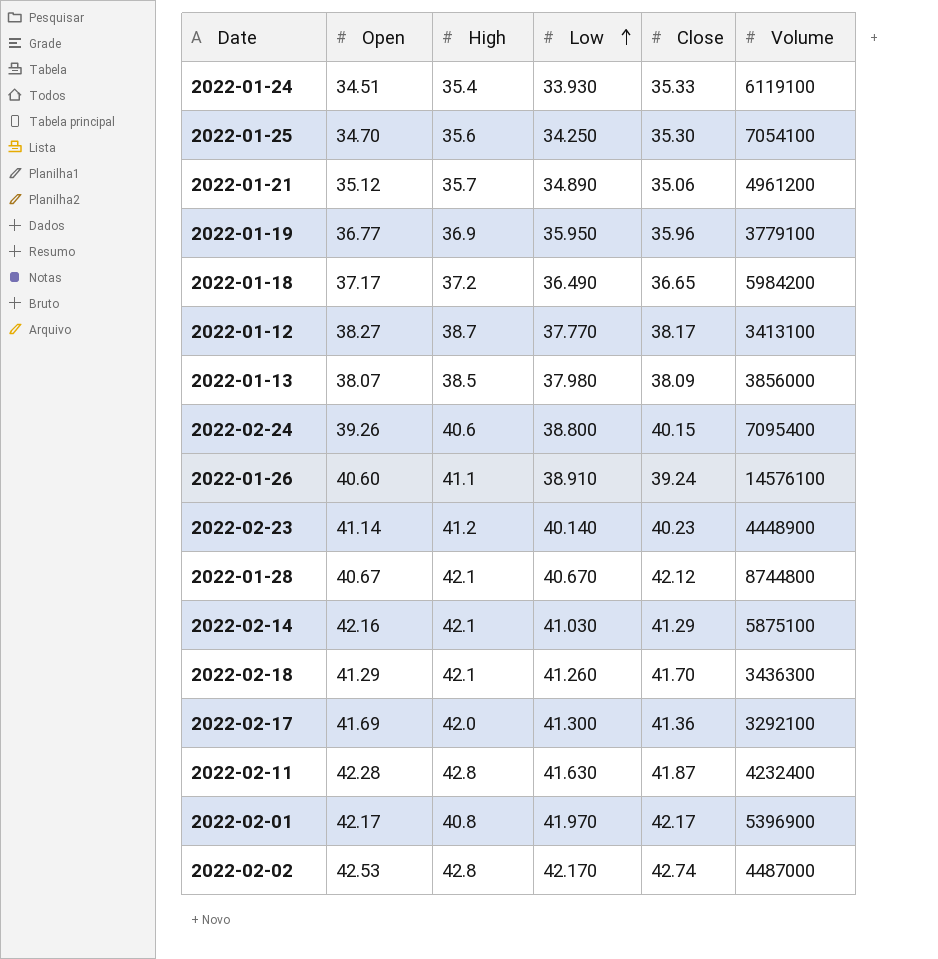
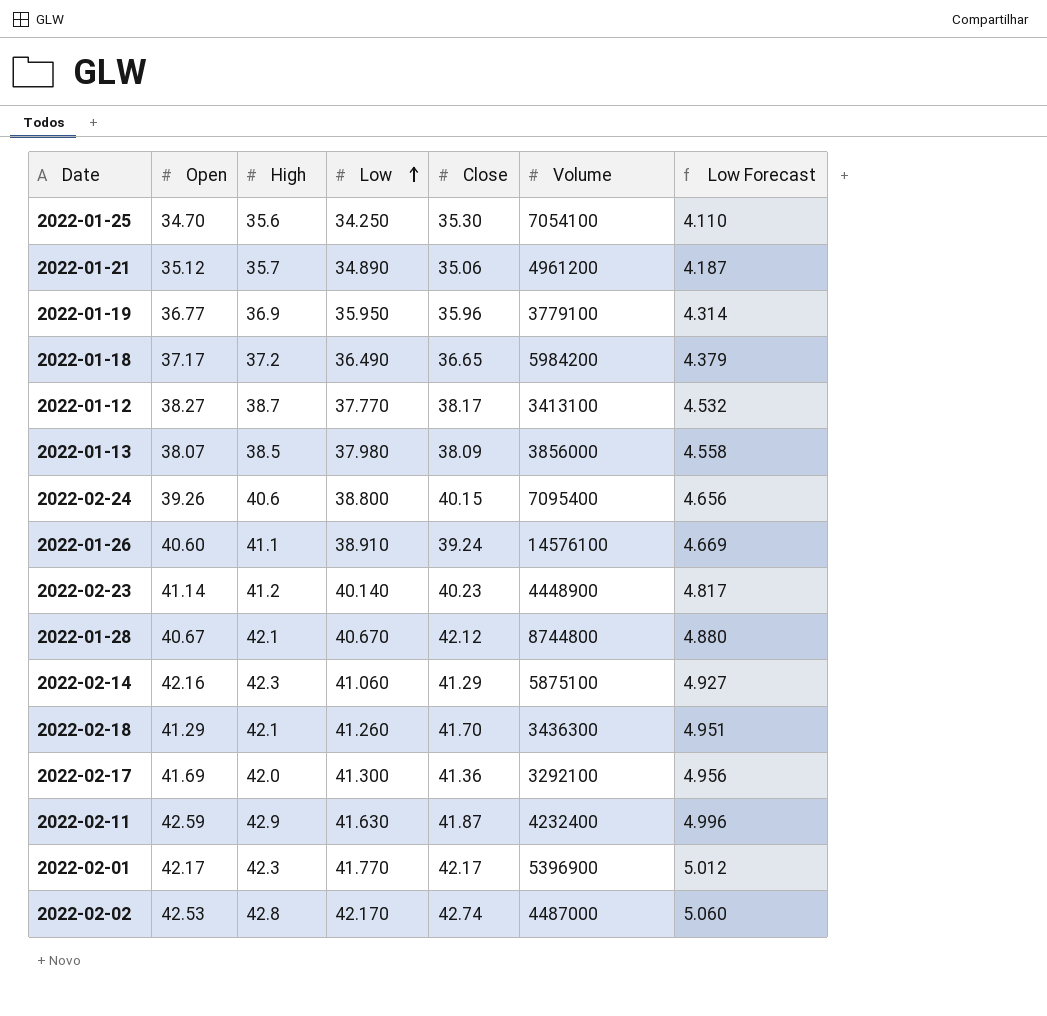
column Low Forecast | formula: none -> [Low] * 0.12
row 2022-01-24: 34.51 | 35.4 | 33.930 | 35.33 | 6119100 -> none
2022-02-14 | High: 42.1 -> 42.3
2022-02-14 | Low: 41.030 -> 41.060
2022-02-11 | Open: 42.28 -> 42.59
2022-02-11 | High: 42.8 -> 42.9
2022-02-01 | High: 40.8 -> 42.3
2022-02-01 | Low: 41.970 -> 41.770

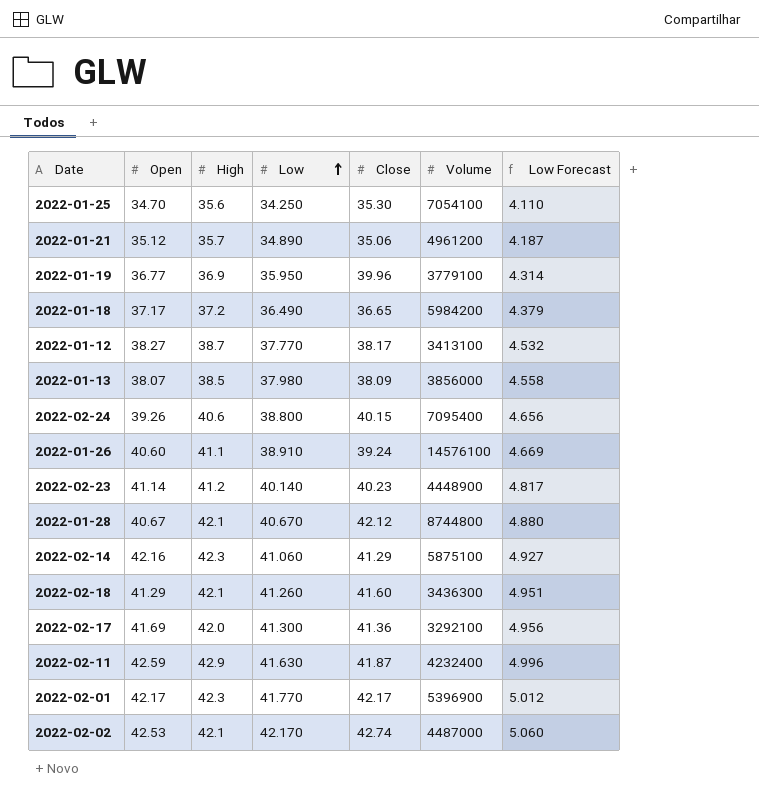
2022-01-19 | Close: 35.96 -> 39.96
2022-02-18 | Close: 41.70 -> 41.60
2022-02-02 | High: 42.8 -> 42.1

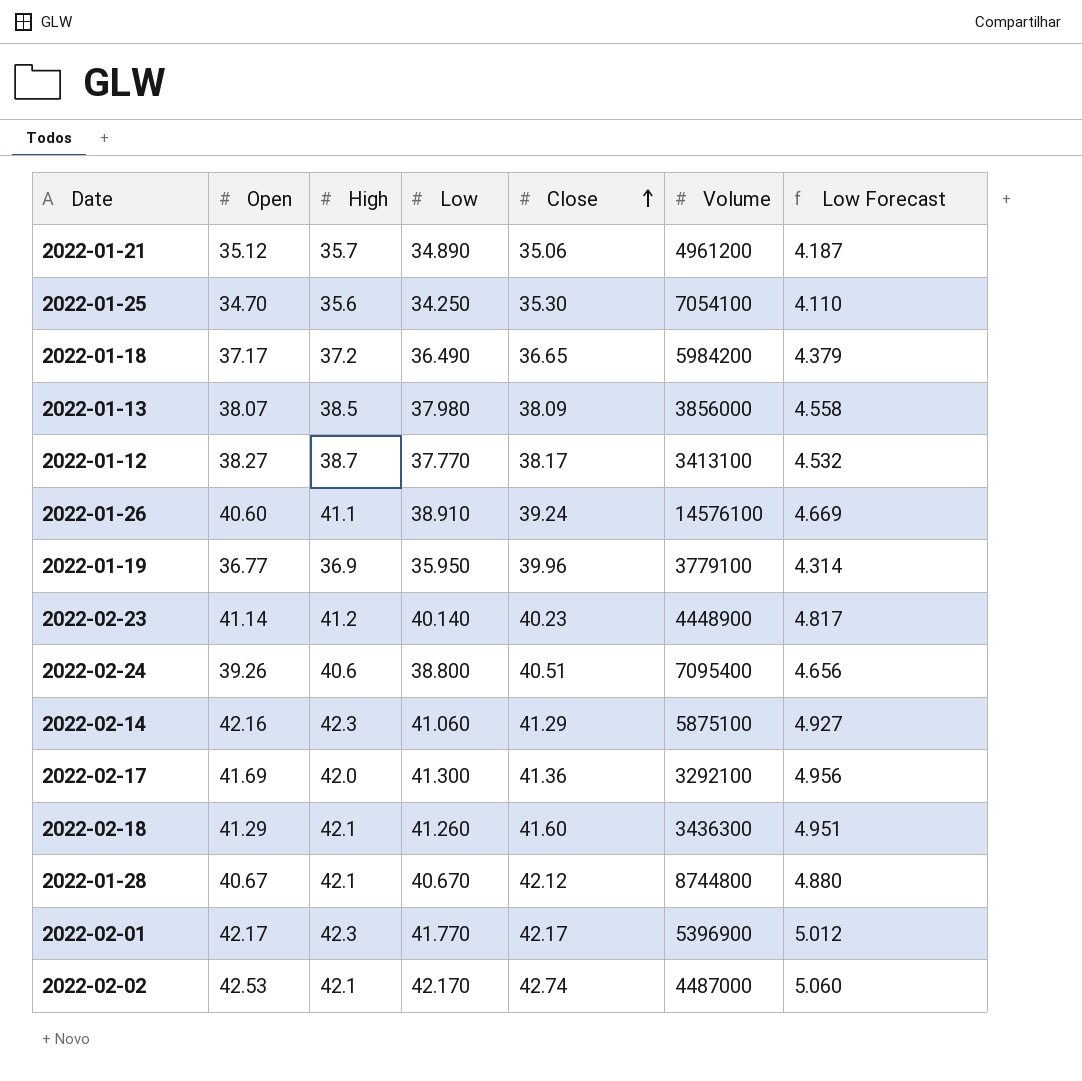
row order: Low ascending -> Close ascending
row 2022-02-11: 42.59 | 42.9 | 41.630 | 41.87 | 4232400 | 4.996 -> none
2022-02-24 | Close: 40.15 -> 40.51

